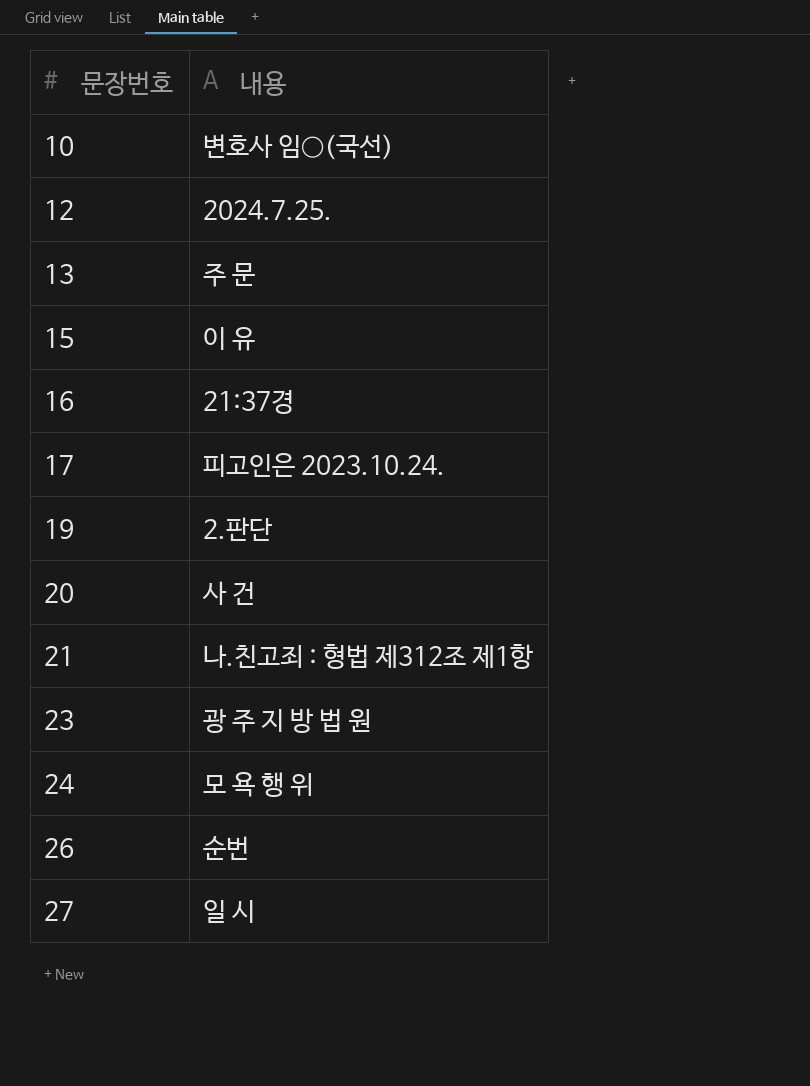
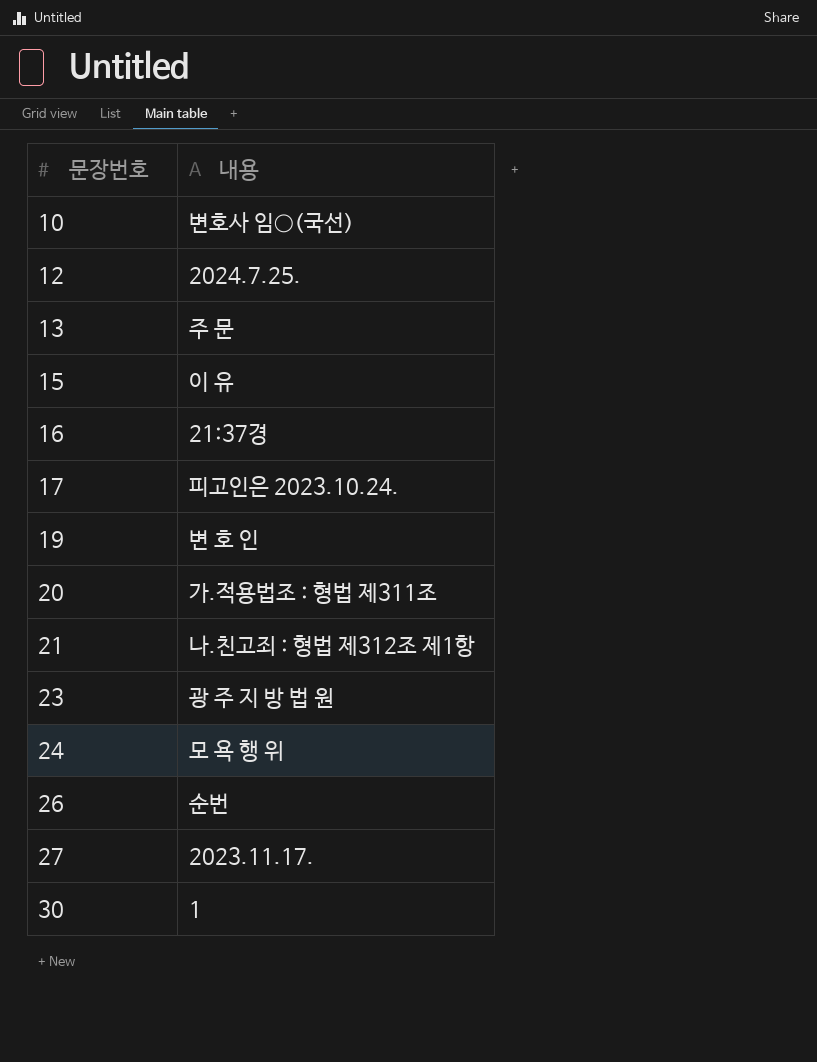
19 | 내용: 2.판단 -> 변 호 인
20 | 내용: 사 건 -> 가.적용법조 : 형법 제311조
27 | 내용: 일 시 -> 2023.11.17.
row 30: none -> 1

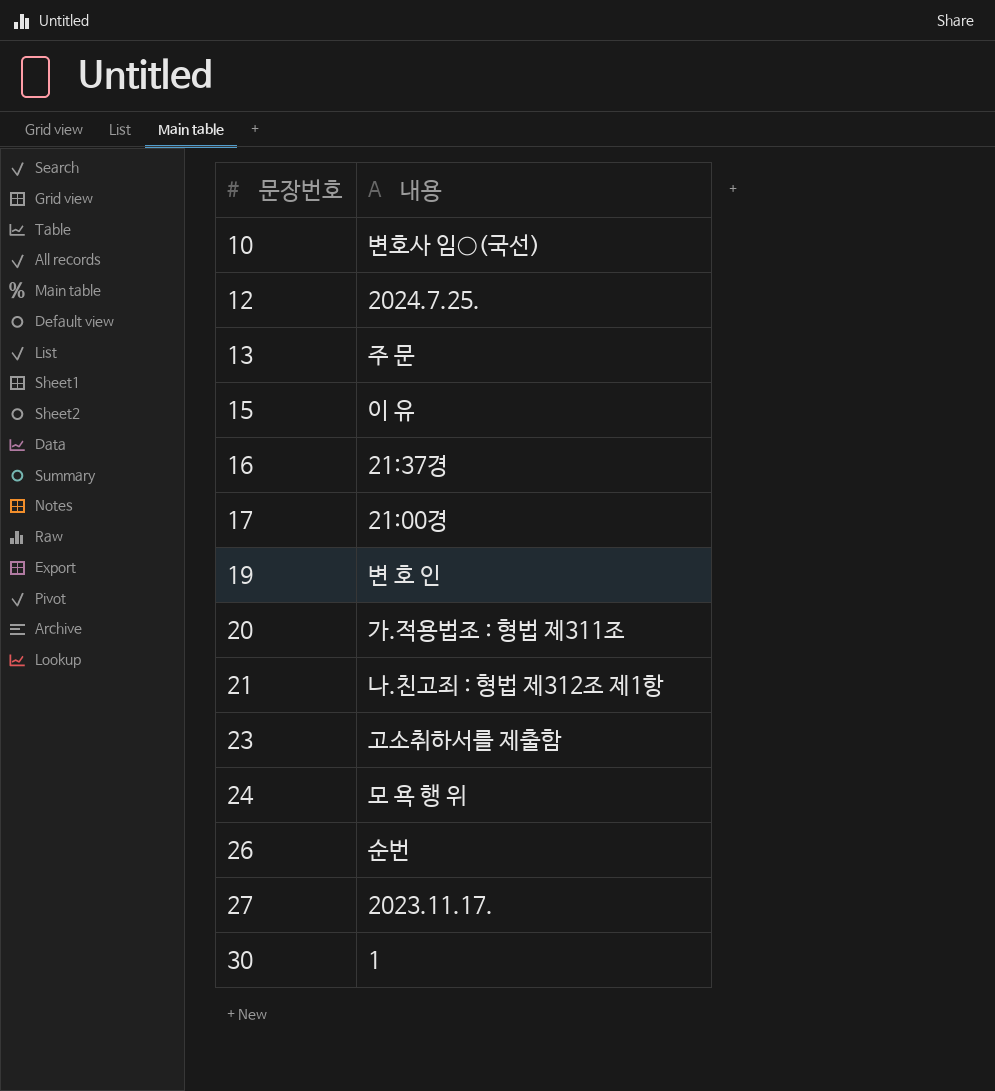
17 | 내용: 피고인은 2023.10.24. -> 21:00경
23 | 내용: 광 주 지 방 법 원 -> 고소취하서를 제출함

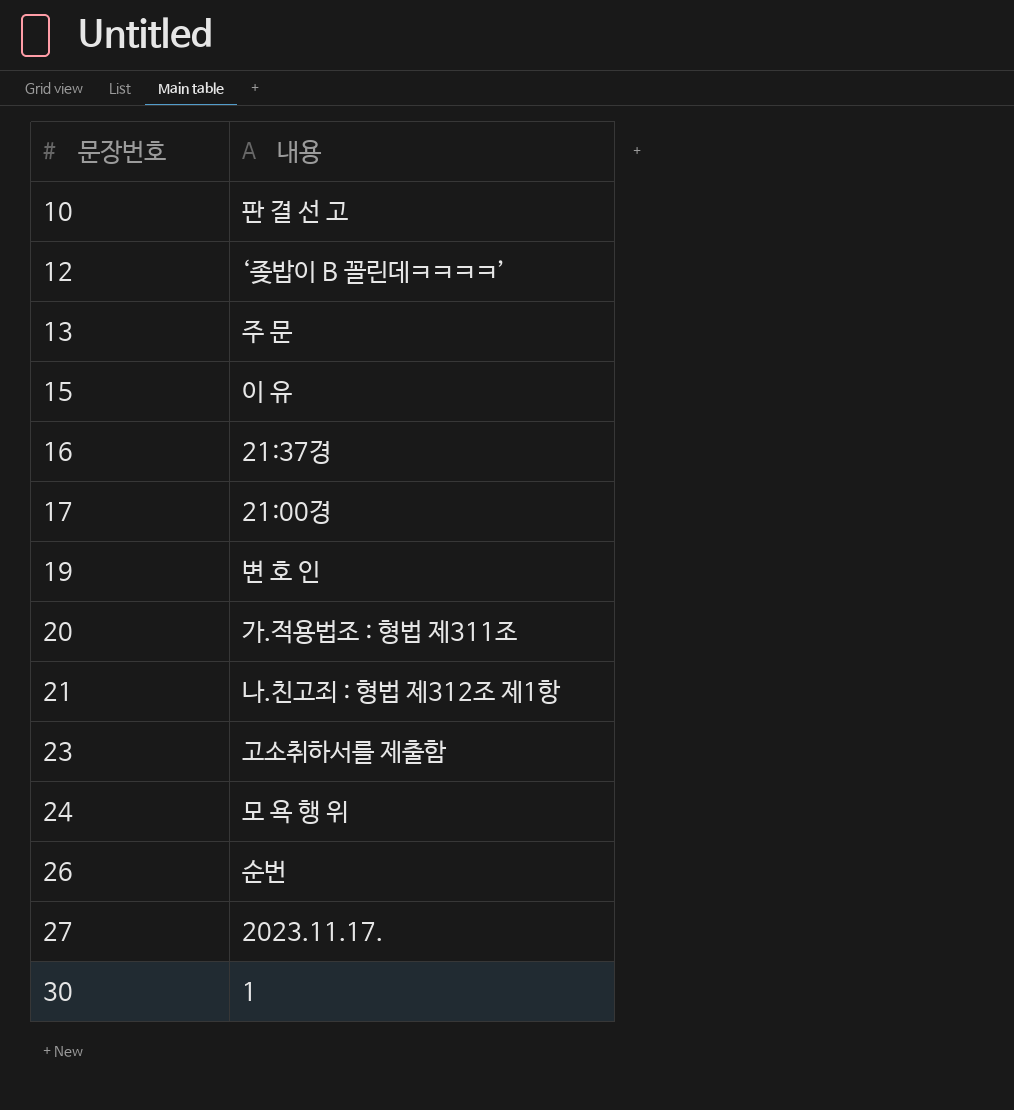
10 | 내용: 변호사 임○(국선) -> 판 결 선 고
12 | 내용: 2024.7.25. -> ‘좆밥이 B 꼴린데ㅋㅋㅋㅋ’

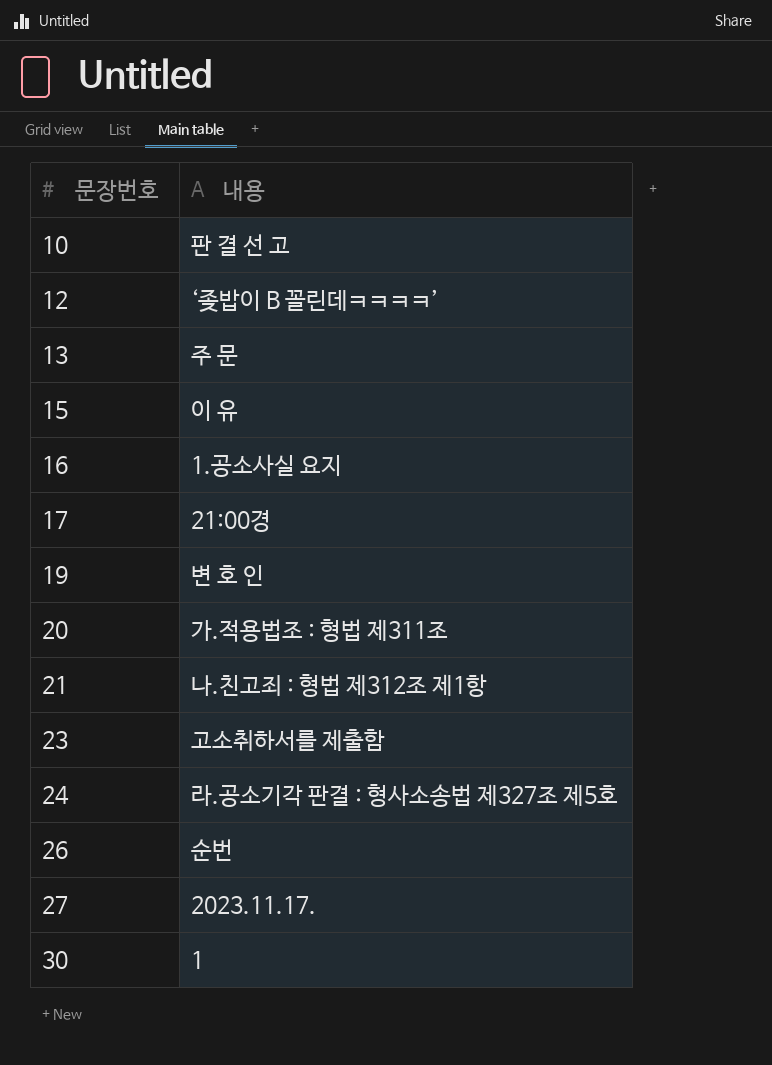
16 | 내용: 21:37경 -> 1.공소사실 요지
24 | 내용: 모 욕 행 위 -> 라.공소기각 판결 : 형사소송법 제327조 제5호

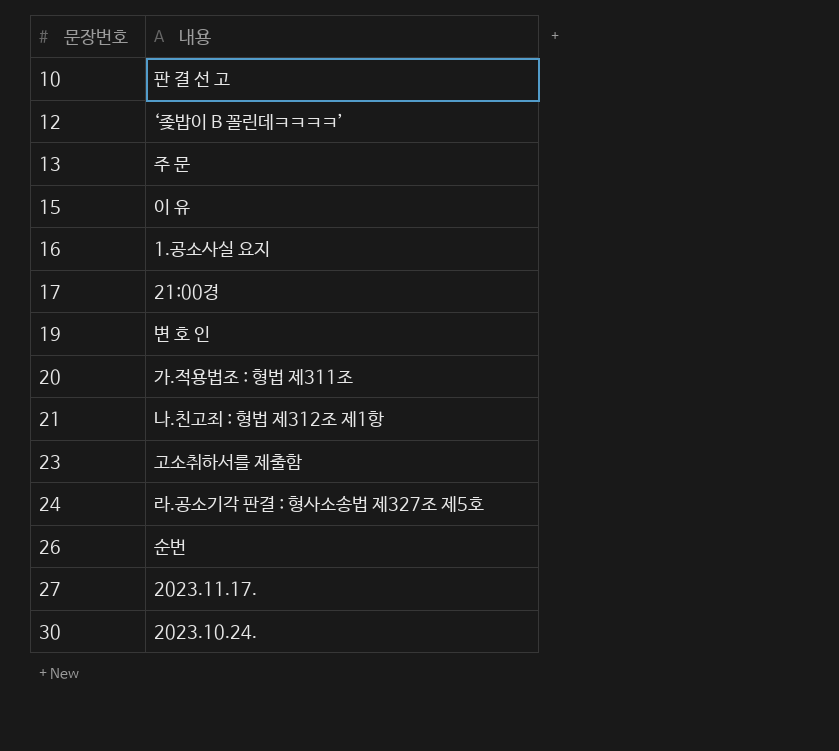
30 | 내용: 1 -> 2023.10.24.

